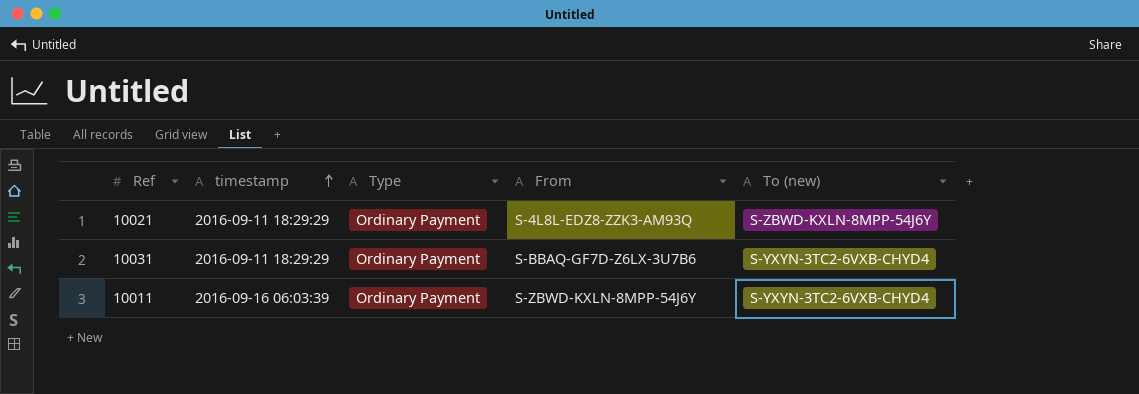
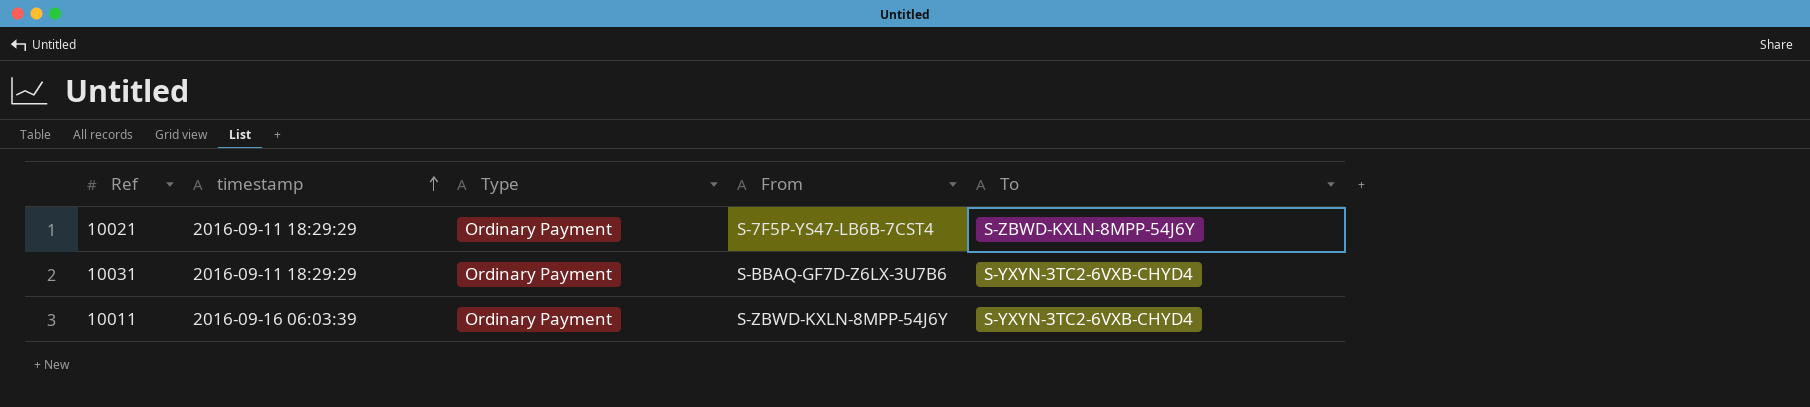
column name: To (new) -> To
10021 | From: S-4L8L-EDZ8-ZZK3-AM93Q -> S-7F5P-YS47-LB6B-7CST4

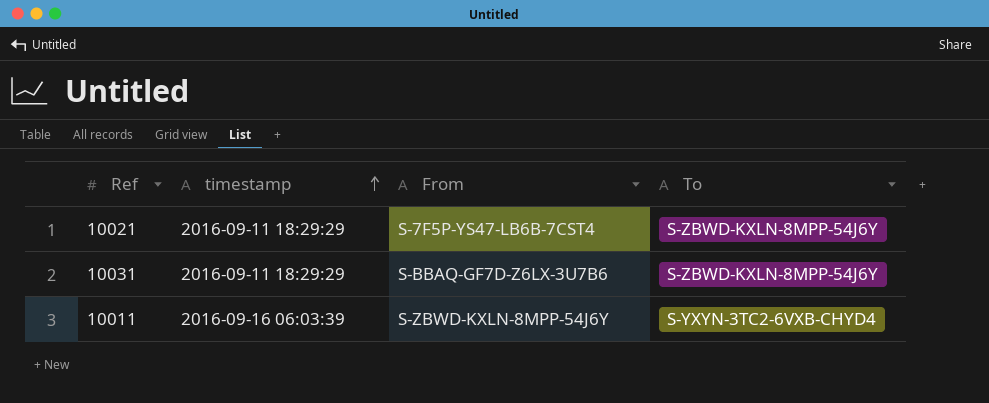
column Type | position: 3 -> none
10031 | To: S-YXYN-3TC2-6VXB-CHYD4 -> S-ZBWD-KXLN-8MPP-54J6Y

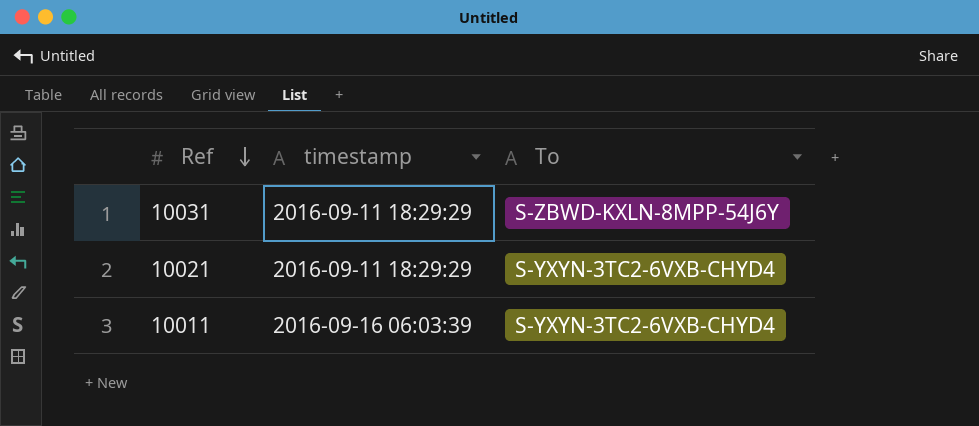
row order: timestamp ascending -> Ref descending
column From | position: 3 -> none
10021 | To: S-ZBWD-KXLN-8MPP-54J6Y -> S-YXYN-3TC2-6VXB-CHYD4

